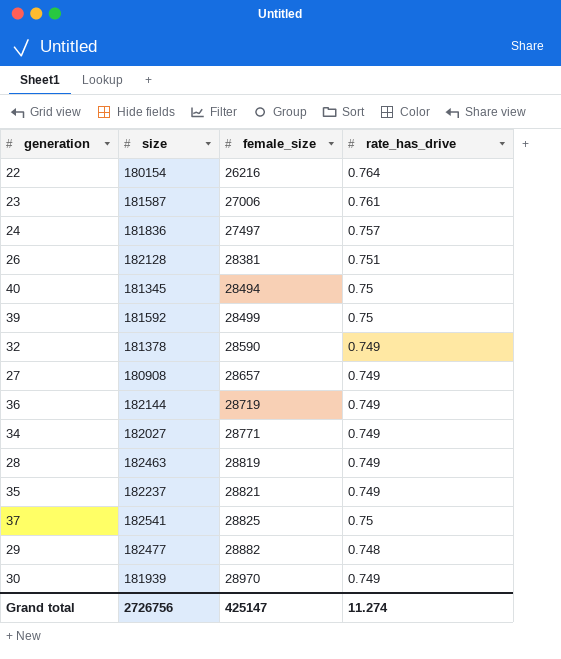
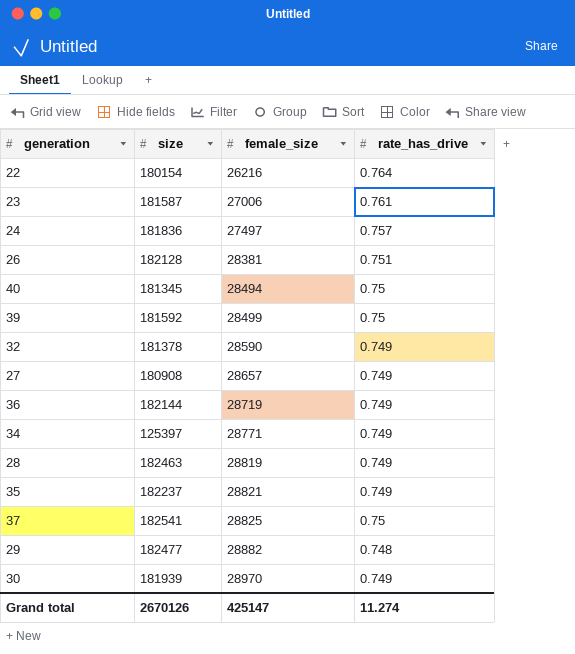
34 | size: 182027 -> 125397
Grand total | size: 2726756 -> 2670126

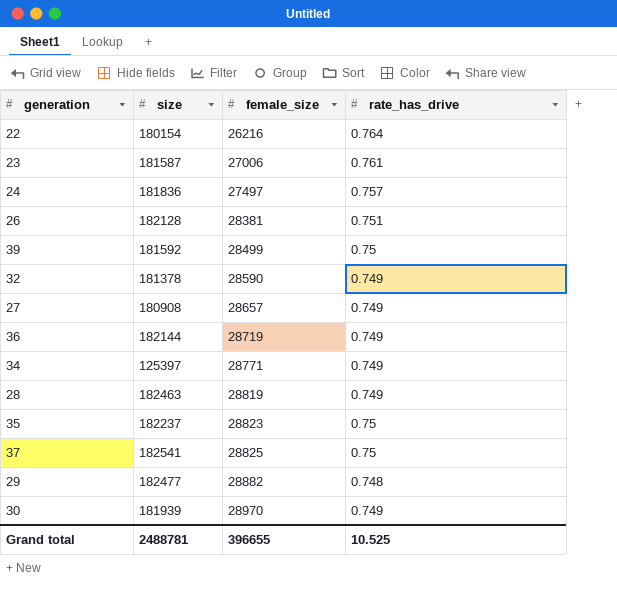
row 40: 181345 | 28494 | 0.75 -> none
35 | female_size: 28821 -> 28823
35 | rate_has_drive: 0.749 -> 0.75
Grand total | size: 2670126 -> 2488781
Grand total | female_size: 425147 -> 396655
Grand total | rate_has_drive: 11.274 -> 10.525

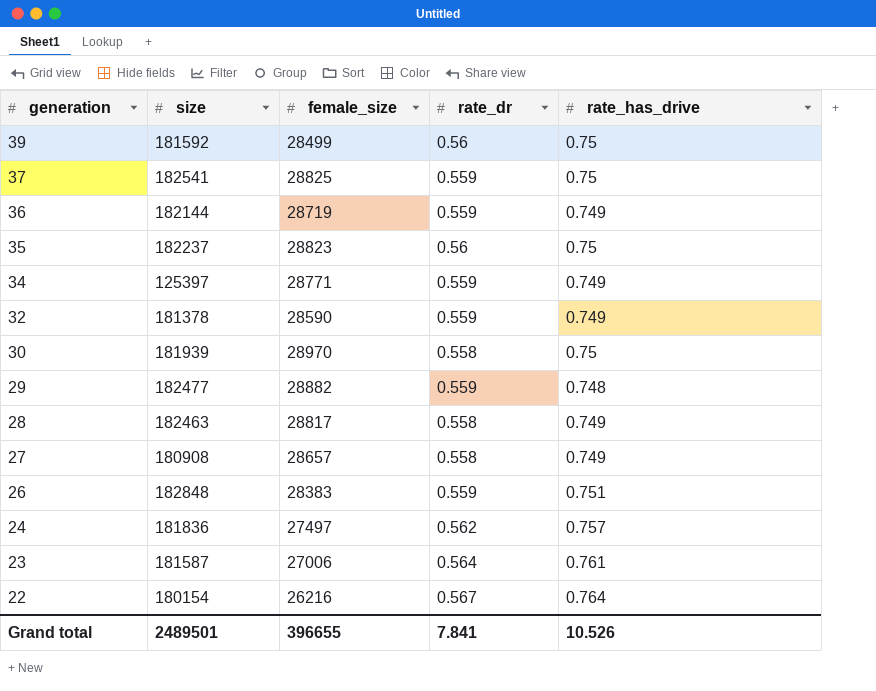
row order: female_size ascending -> generation descending
column rate_dr | position: none -> 4
30 | rate_has_drive: 0.749 -> 0.75
28 | female_size: 28819 -> 28817
26 | size: 182128 -> 182848
26 | female_size: 28381 -> 28383
Grand total | size: 2488781 -> 2489501
Grand total | rate_has_drive: 10.525 -> 10.526

